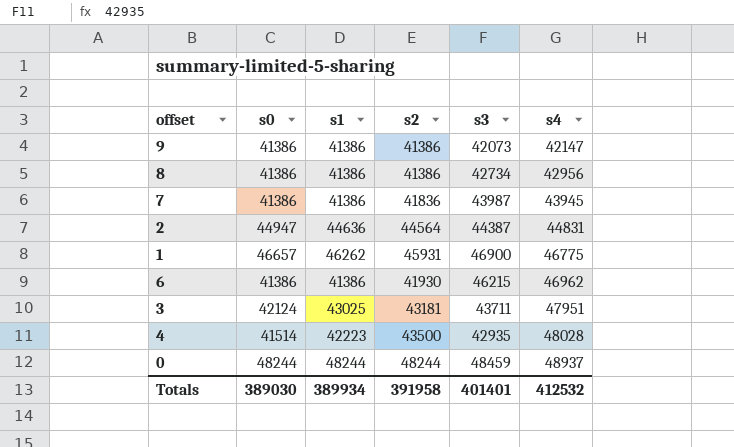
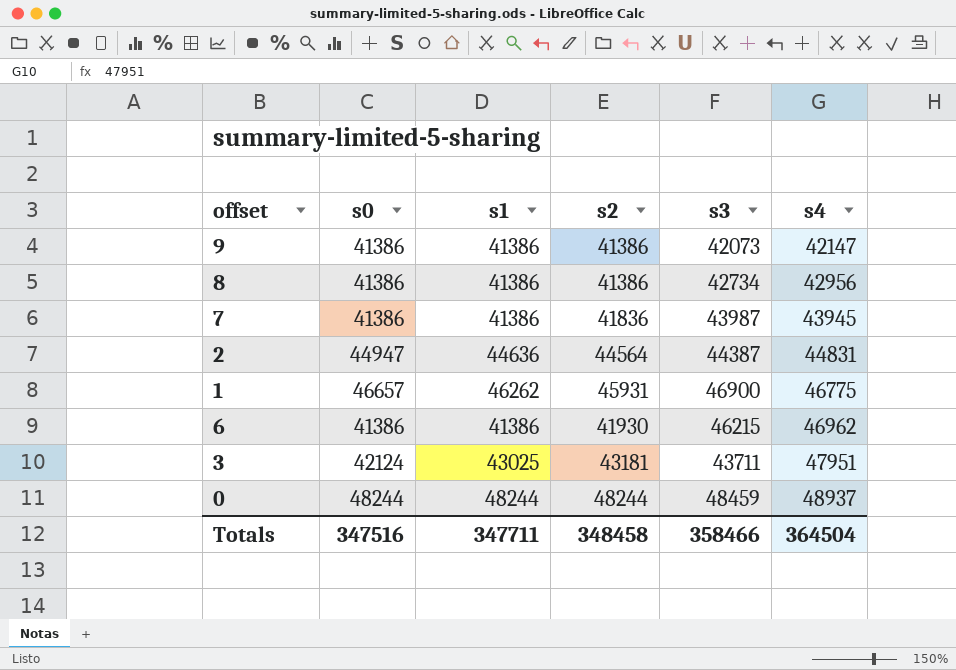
row 4: 41514 | 42223 | 43500 | 42935 | 48028 -> none
Totals | s0: 389030 -> 347516
Totals | s1: 389934 -> 347711
Totals | s2: 391958 -> 348458
Totals | s3: 401401 -> 358466
Totals | s4: 412532 -> 364504

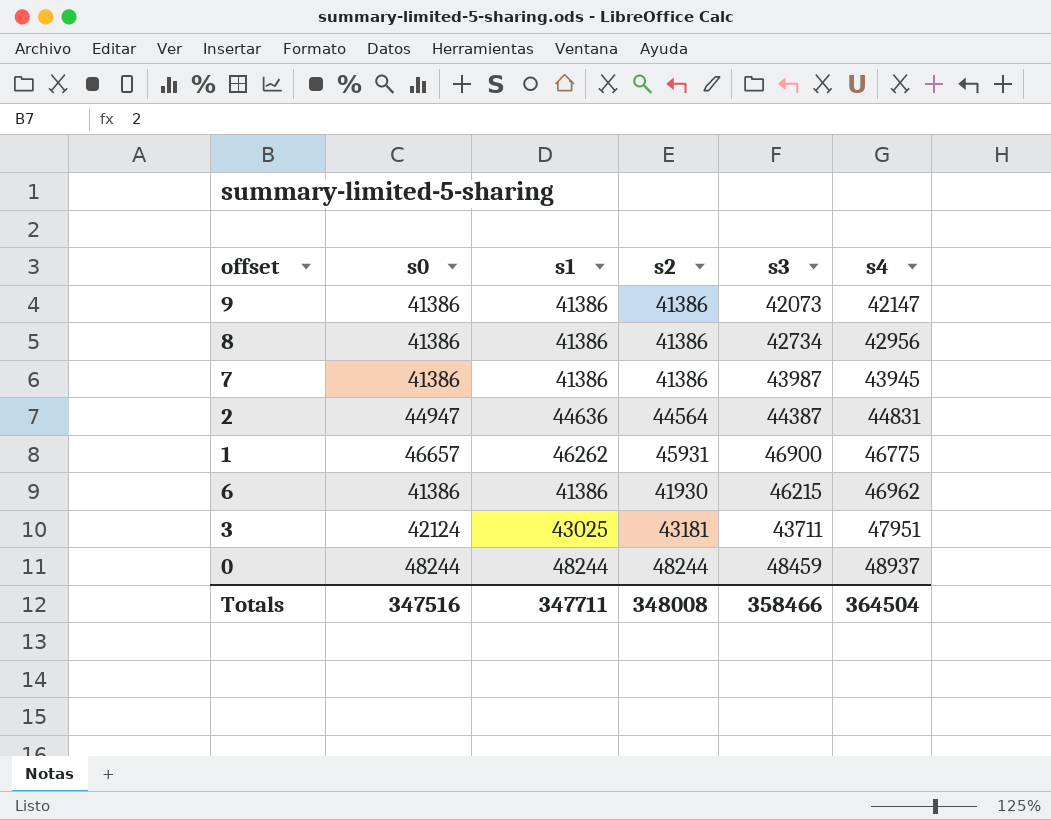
7 | s2: 41836 -> 41386
Totals | s2: 348458 -> 348008

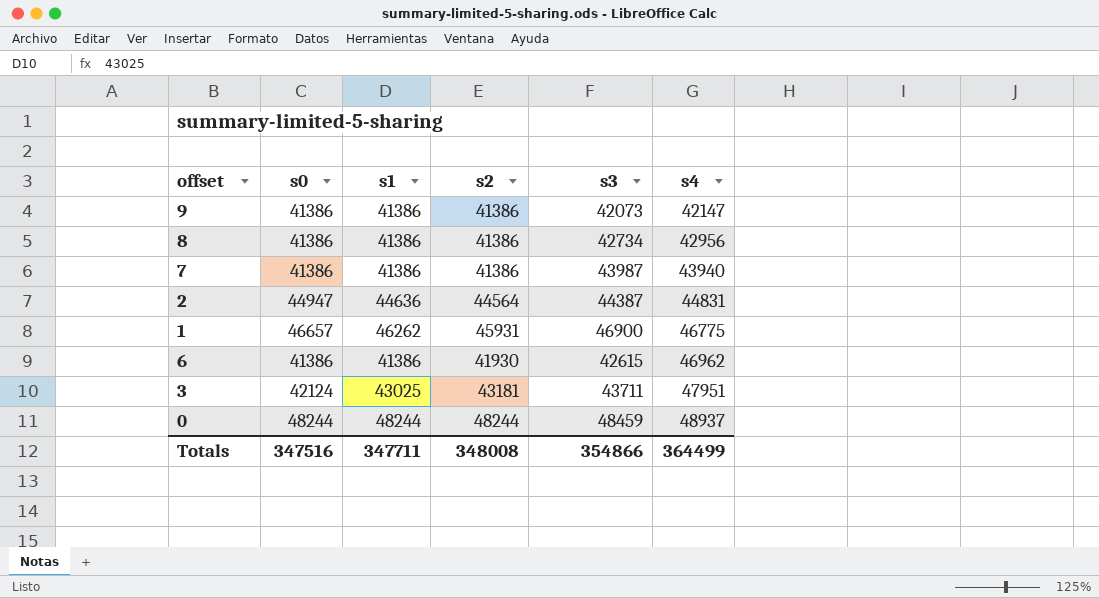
7 | s4: 43945 -> 43940
6 | s3: 46215 -> 42615
Totals | s3: 358466 -> 354866
Totals | s4: 364504 -> 364499

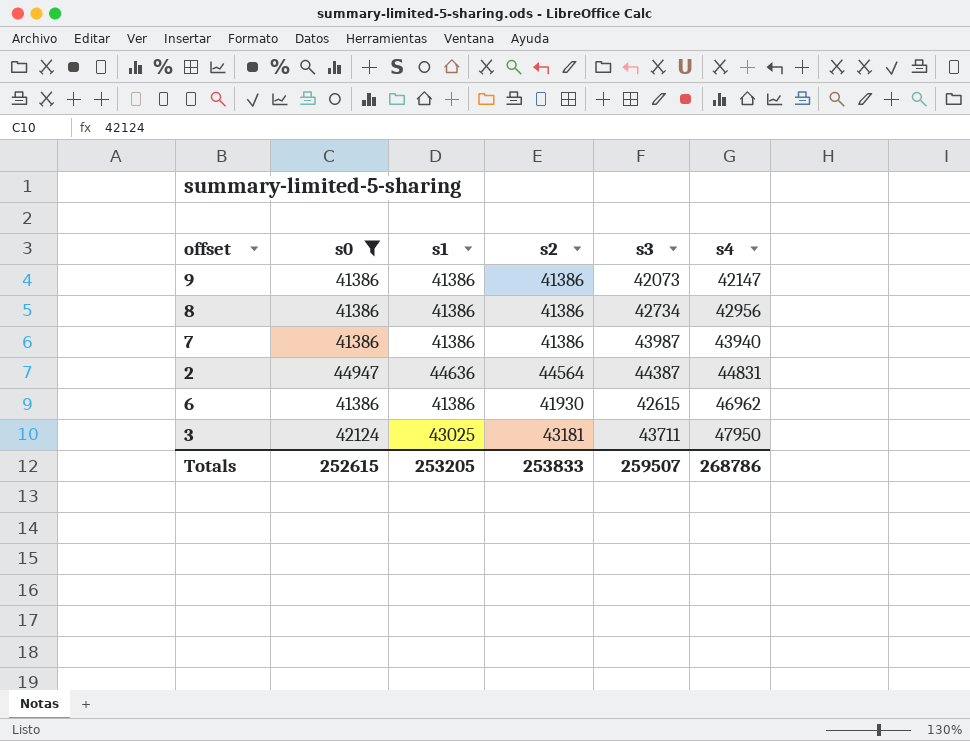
filter: none -> s0 <= 44947
3 | s4: 47951 -> 47950
Totals | s0: 347516 -> 252615
Totals | s1: 347711 -> 253205
Totals | s2: 348008 -> 253833
Totals | s3: 354866 -> 259507
Totals | s4: 364499 -> 268786

